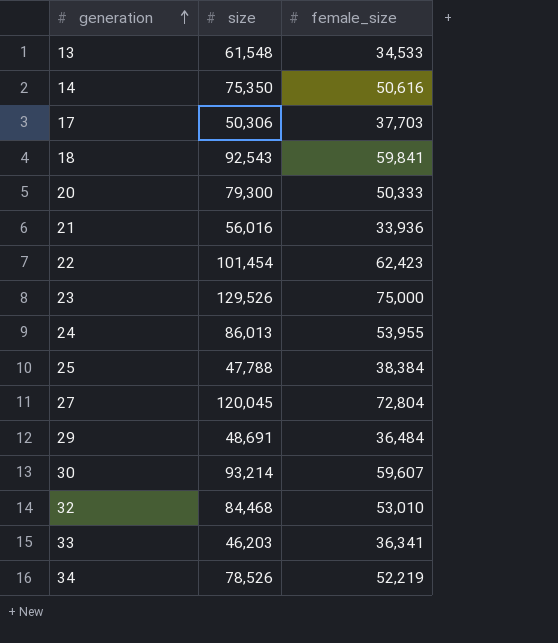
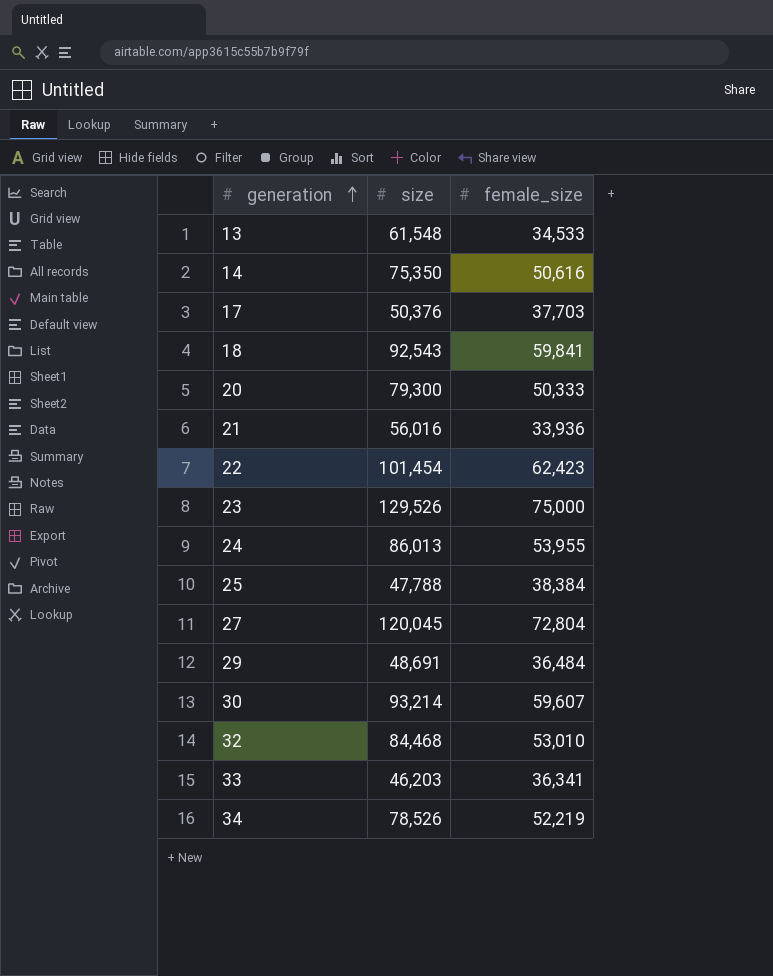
17 | size: 50,306 -> 50,376

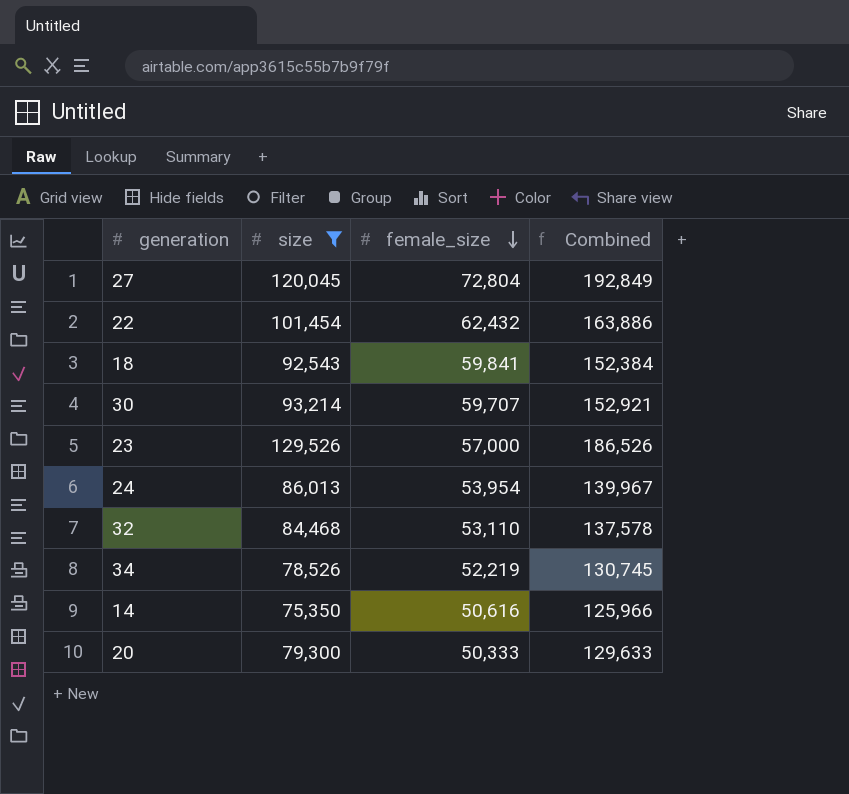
filter: none -> size >= 75,350
row order: generation ascending -> female_size descending
column Combined | formula: none -> [size] + [female_size]
22 | female_size: 62,423 -> 62,432
30 | female_size: 59,607 -> 59,707
23 | female_size: 75,000 -> 57,000
24 | female_size: 53,955 -> 53,954
32 | female_size: 53,010 -> 53,110

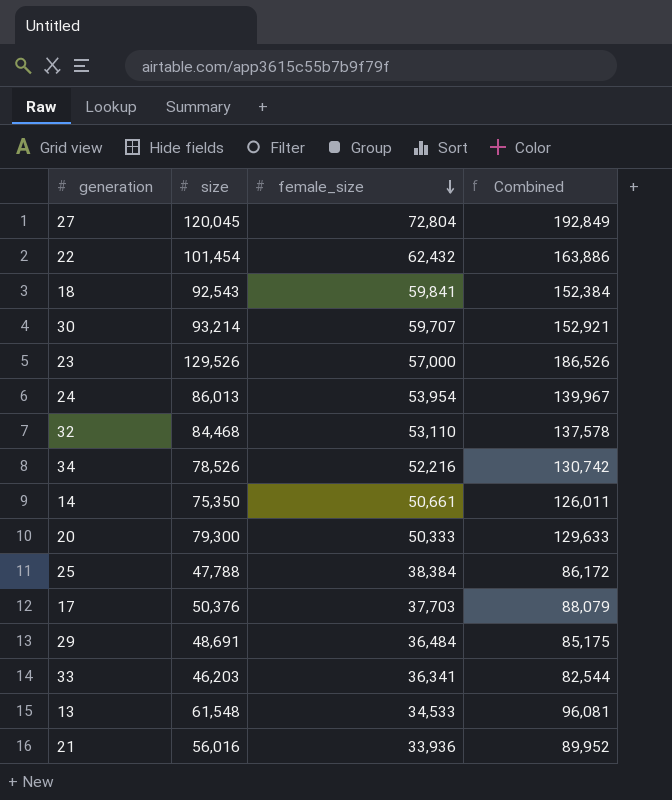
filter: size >= 75,350 -> none
34 | female_size: 52,219 -> 52,216
34 | Combined: 130,745 -> 130,742
14 | female_size: 50,616 -> 50,661
14 | Combined: 125,966 -> 126,011

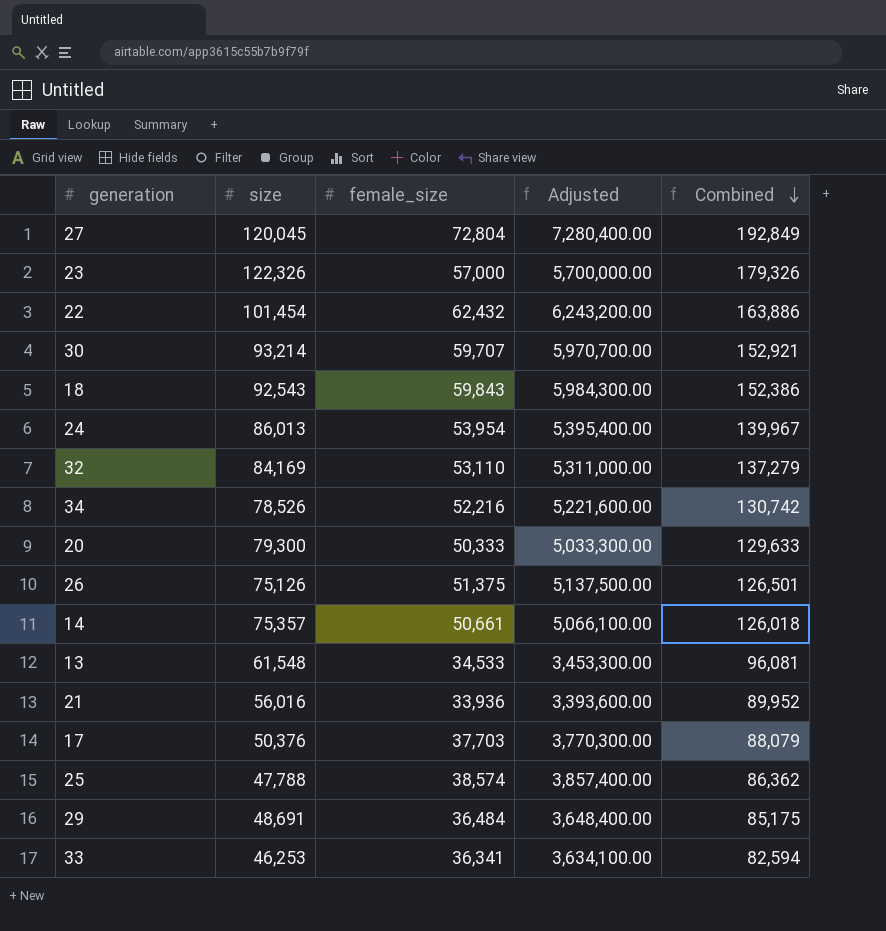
row order: female_size descending -> Combined descending
column Adjusted | formula: none -> [female_size] * 100
23 | size: 129,526 -> 122,326
23 | Combined: 186,526 -> 179,326
18 | female_size: 59,841 -> 59,843
18 | Combined: 152,384 -> 152,386
32 | size: 84,468 -> 84,169
32 | Combined: 137,578 -> 137,279
row 26: none -> 75,126 | 51,375 | 5,137,500.00 | 126,501
14 | size: 75,350 -> 75,357
14 | Combined: 126,011 -> 126,018
25 | female_size: 38,384 -> 38,574
25 | Combined: 86,172 -> 86,362
33 | size: 46,203 -> 46,253
33 | Combined: 82,544 -> 82,594

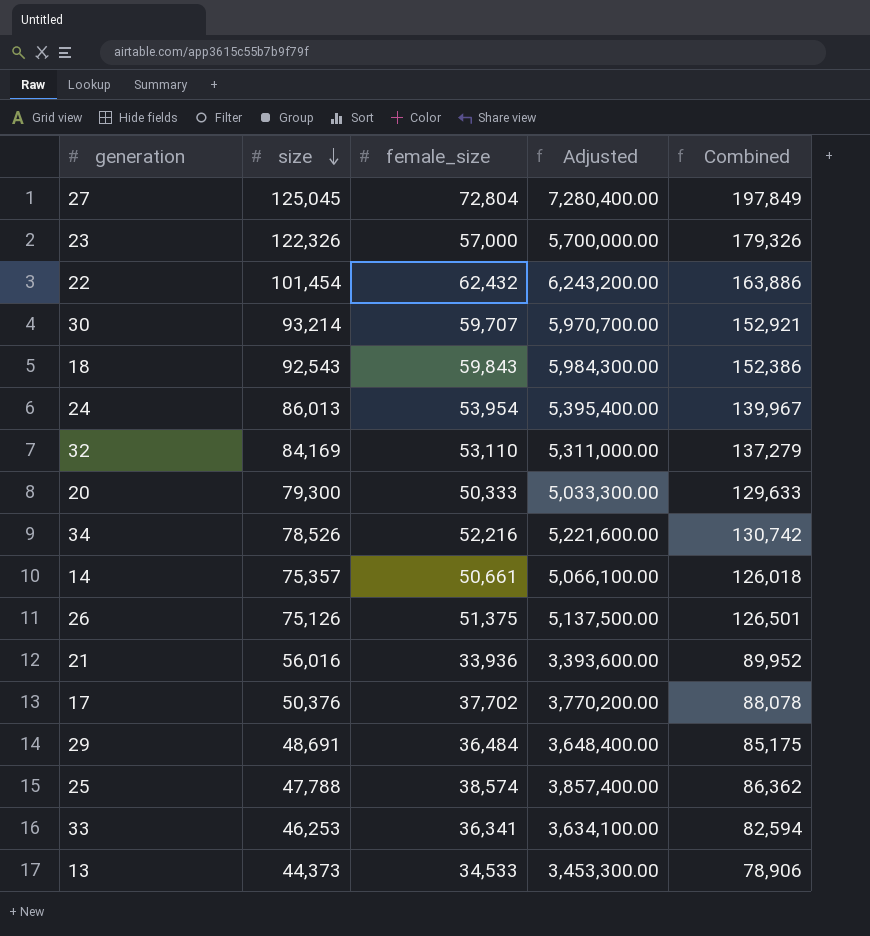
row order: Combined descending -> size descending
27 | size: 120,045 -> 125,045
27 | Combined: 192,849 -> 197,849
17 | female_size: 37,703 -> 37,702
17 | Adjusted: 3,770,300.00 -> 3,770,200.00
17 | Combined: 88,079 -> 88,078
13 | size: 61,548 -> 44,373
13 | Combined: 96,081 -> 78,906

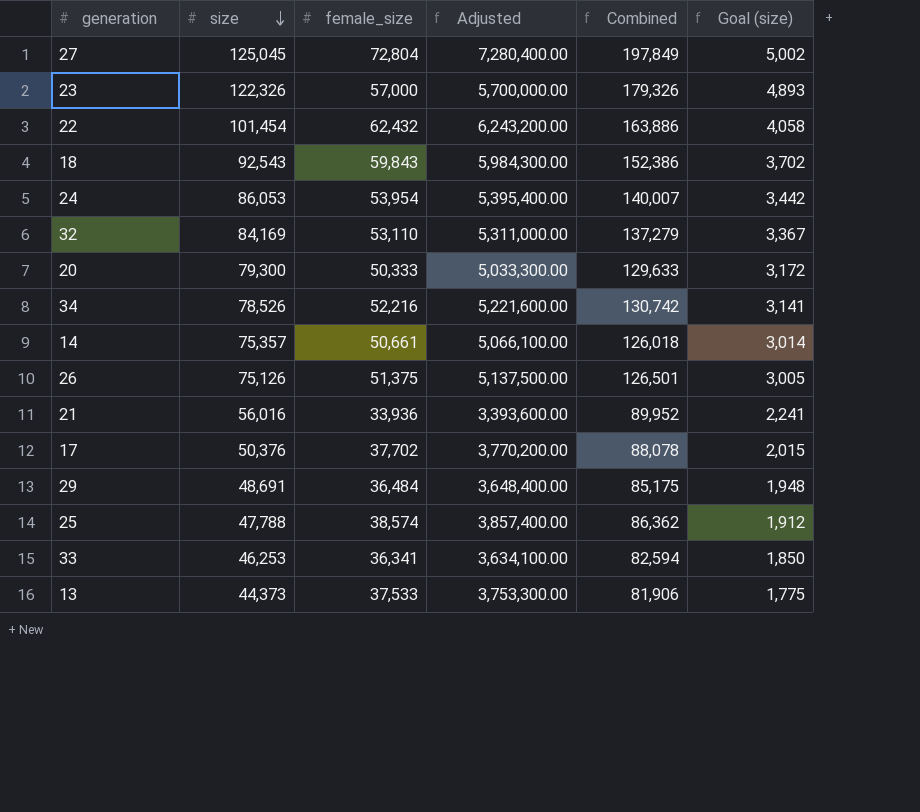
column Goal (size) | formula: none -> [size] * 0.04
row 30: 93,214 | 59,707 | 5,970,700.00 | 152,921 -> none
24 | size: 86,013 -> 86,053
24 | Combined: 139,967 -> 140,007
13 | female_size: 34,533 -> 37,533
13 | Adjusted: 3,453,300.00 -> 3,753,300.00
13 | Combined: 78,906 -> 81,906

